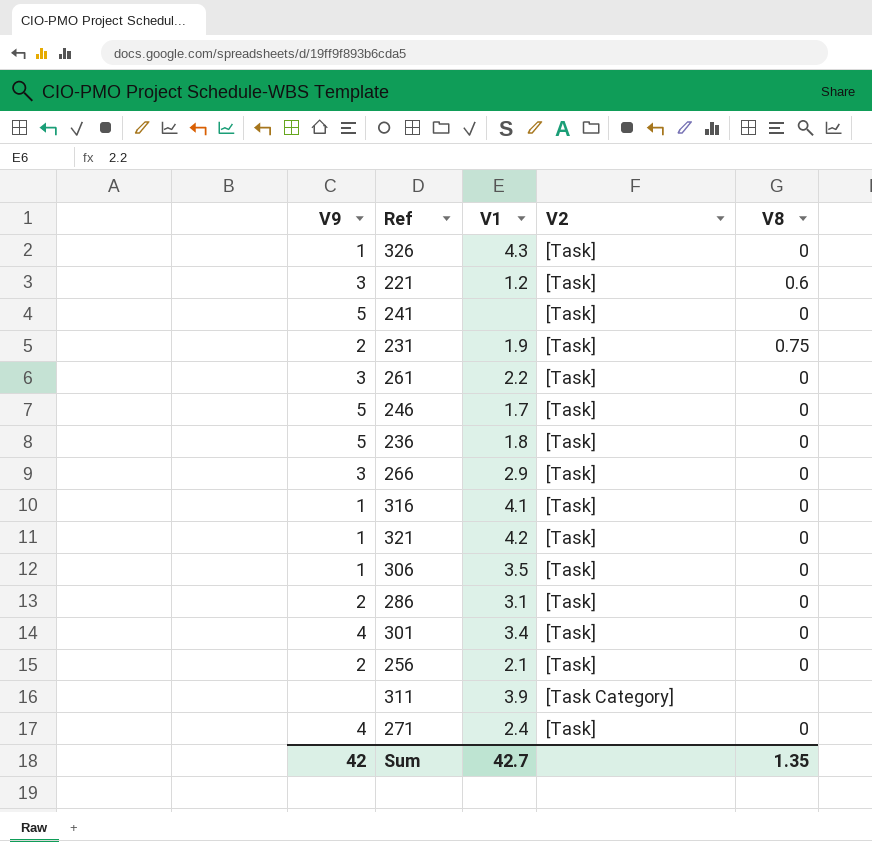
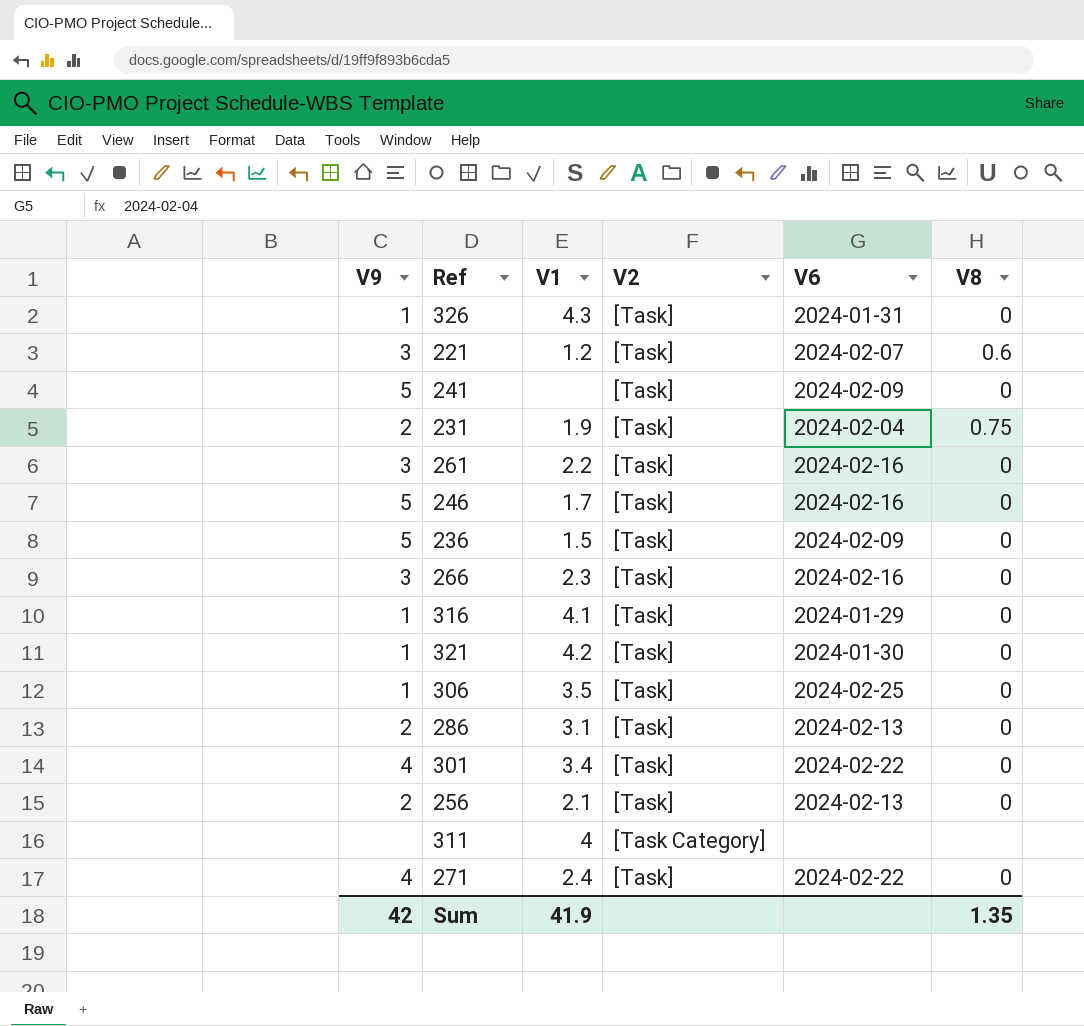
column V6 | position: none -> 5
236 | V1: 1.8 -> 1.5
266 | V1: 2.9 -> 2.3
311 | V1: 3.9 -> 4
Sum | V1: 42.7 -> 41.9

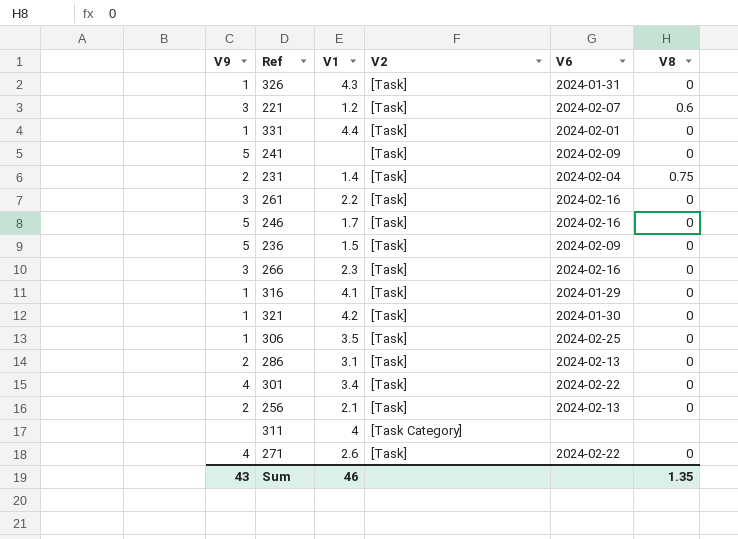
row 331: none -> 1 | 4.4 | [Task] | 2024-02-01 | 0
231 | V1: 1.9 -> 1.4
271 | V1: 2.4 -> 2.6
Sum | V9: 42 -> 43
Sum | V1: 41.9 -> 46

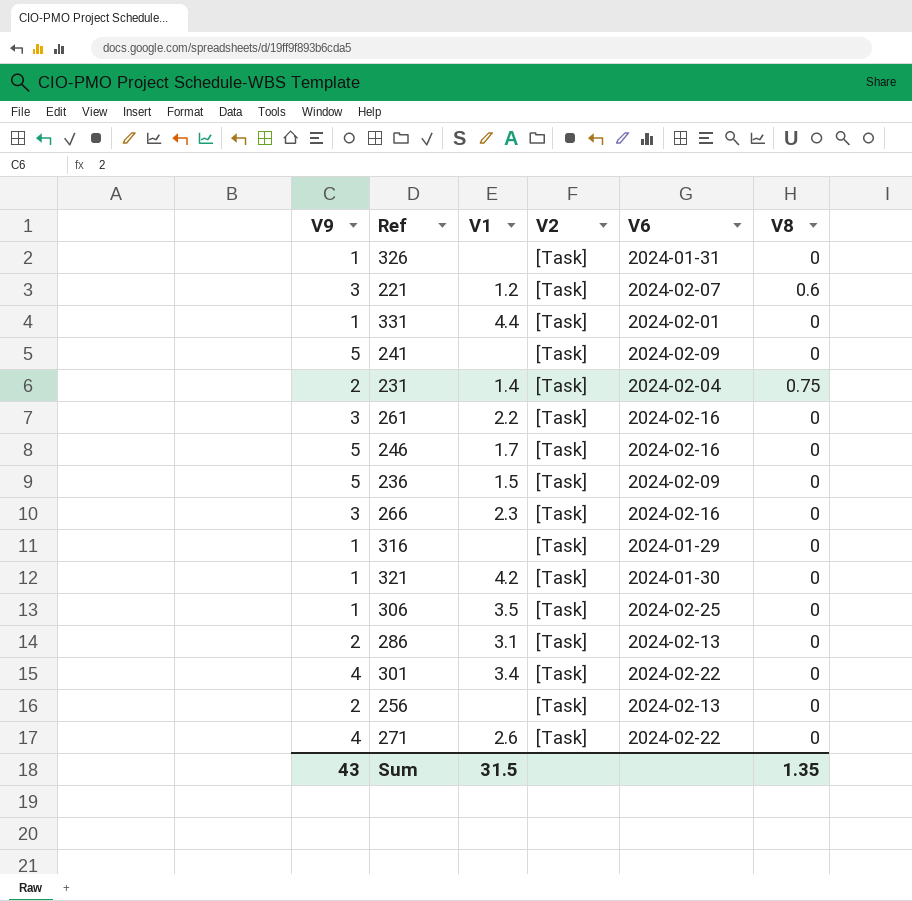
row 311: none | 4 | [Task Category] | none | none -> none
326 | V1: 4.3 -> none
316 | V1: 4.1 -> none
256 | V1: 2.1 -> none
Sum | V1: 46 -> 31.5

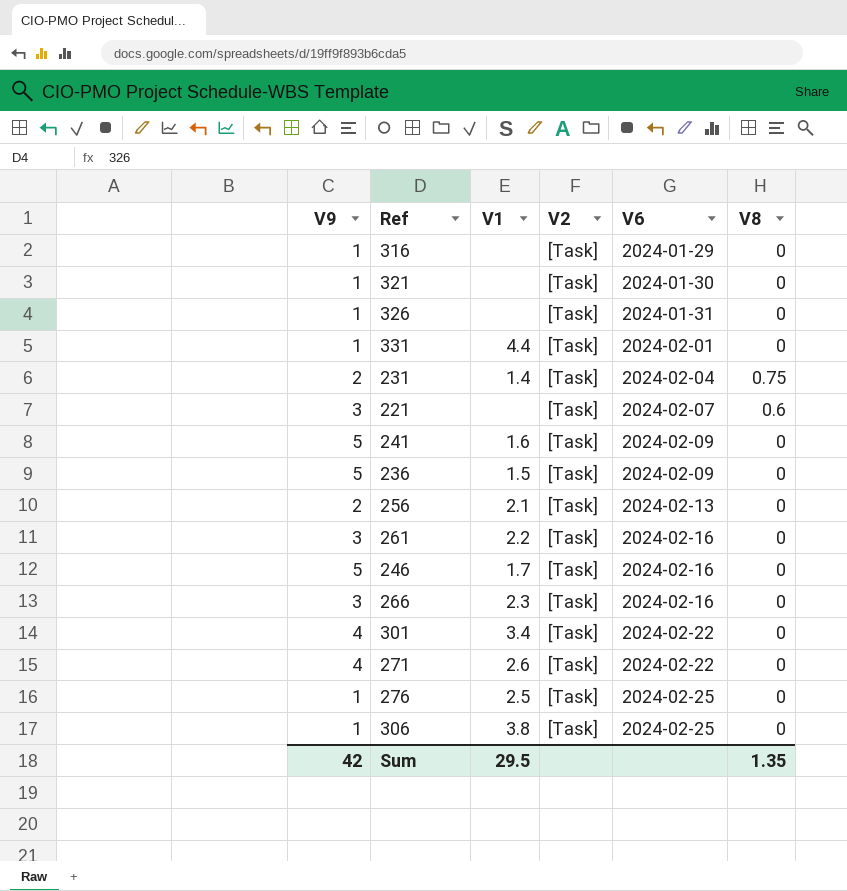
row order: none -> V6 ascending
row 286: 2 | 3.1 | [Task] | 2024-02-13 | 0 -> none
321 | V1: 4.2 -> none
221 | V1: 1.2 -> none
241 | V1: none -> 1.6
256 | V1: none -> 2.1
row 276: none -> 1 | 2.5 | [Task] | 2024-02-25 | 0
306 | V1: 3.5 -> 3.8
Sum | V9: 43 -> 42
Sum | V1: 31.5 -> 29.5

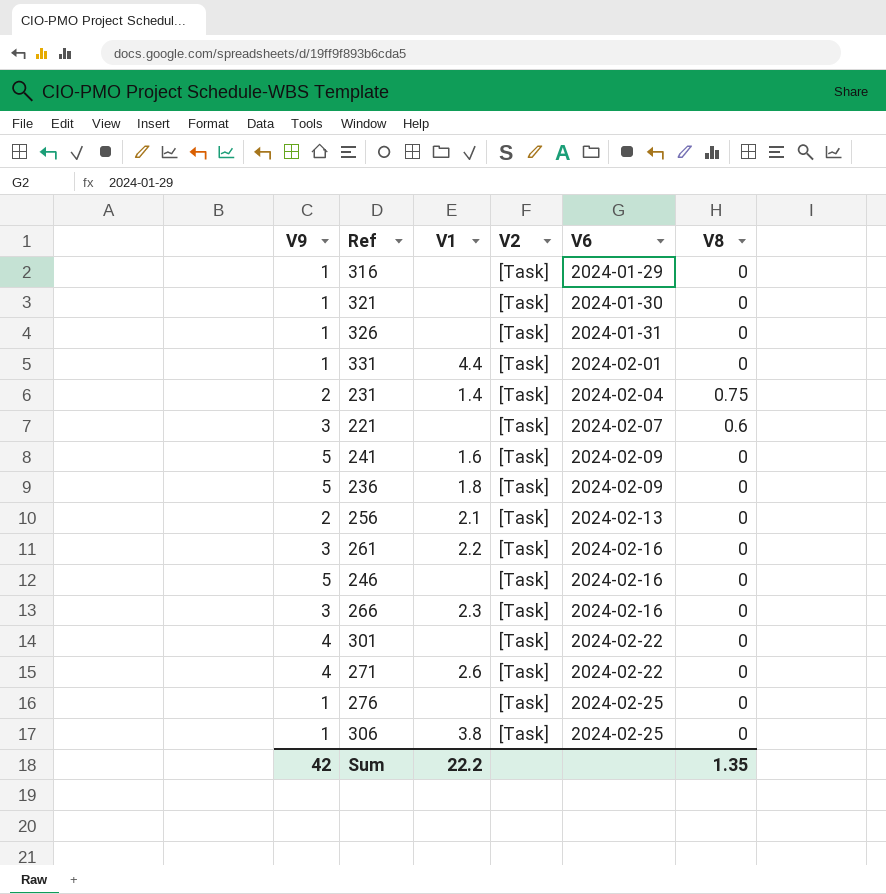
236 | V1: 1.5 -> 1.8
246 | V1: 1.7 -> none
301 | V1: 3.4 -> none
276 | V1: 2.5 -> none
Sum | V1: 29.5 -> 22.2

